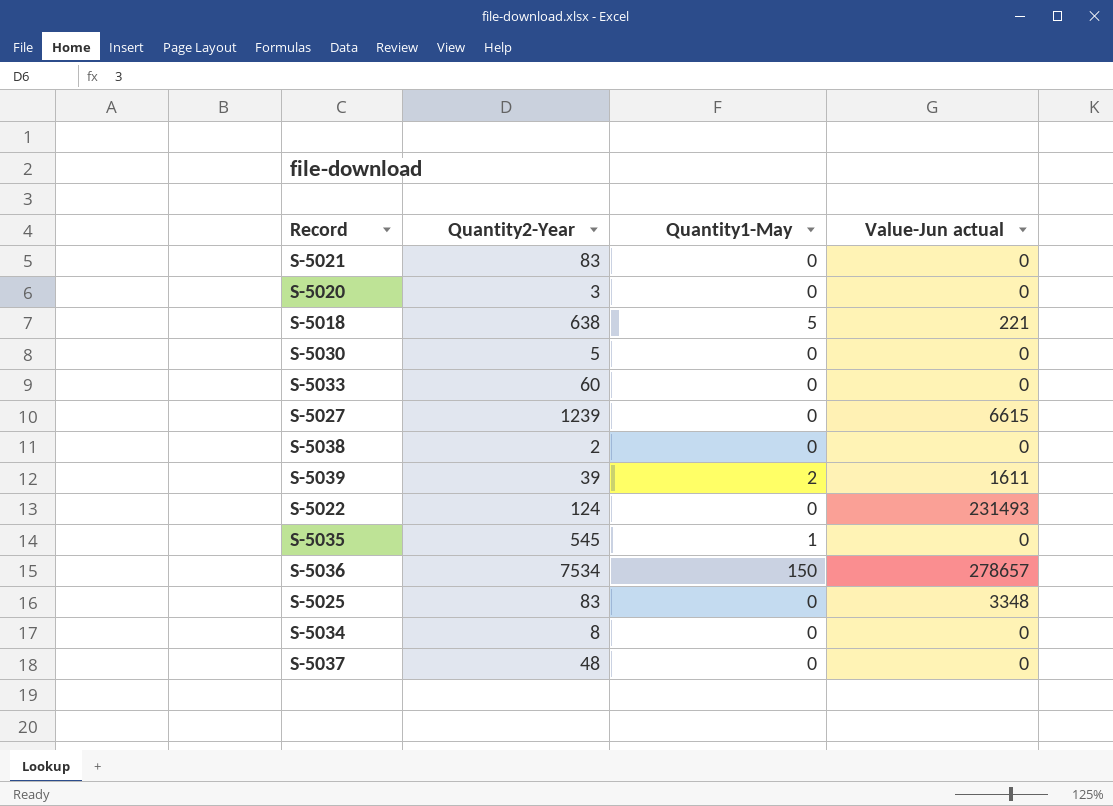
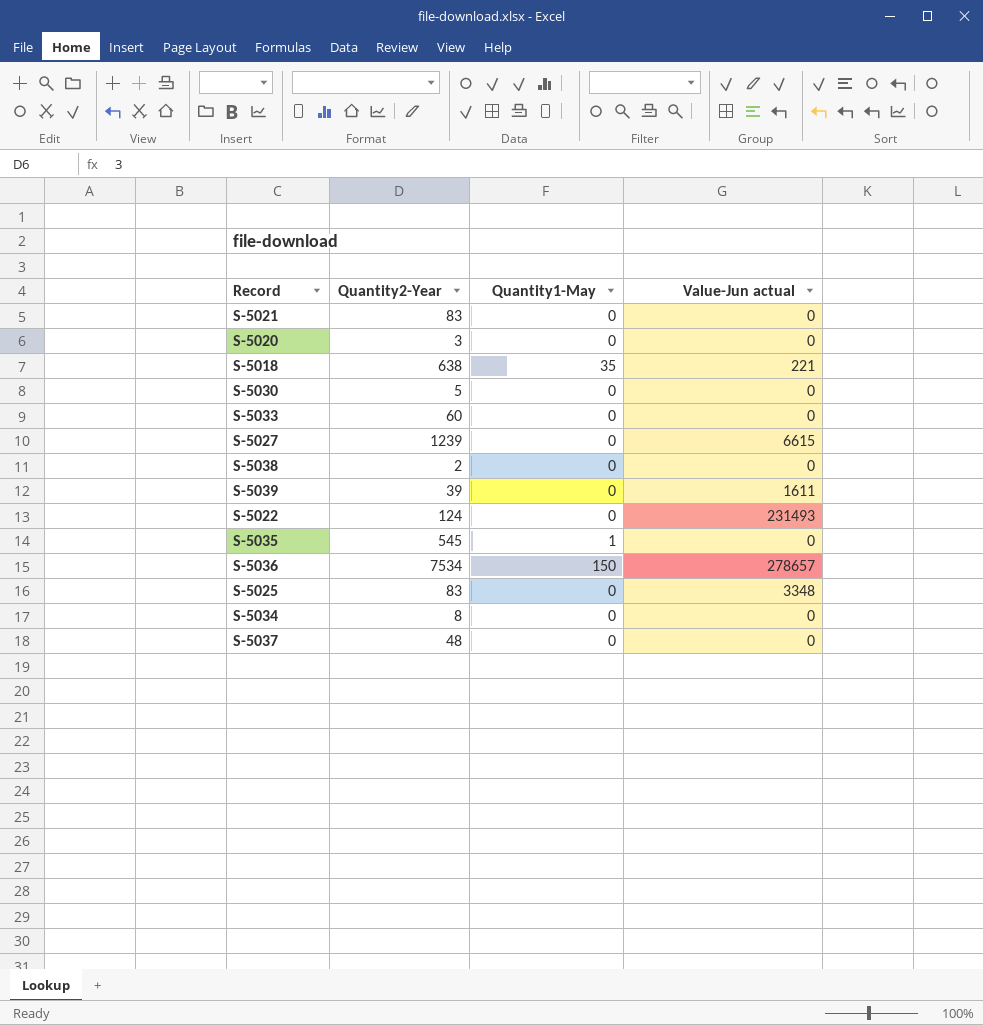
S-5018 | Quantity1-May: 5 -> 35
S-5039 | Quantity1-May: 2 -> 0

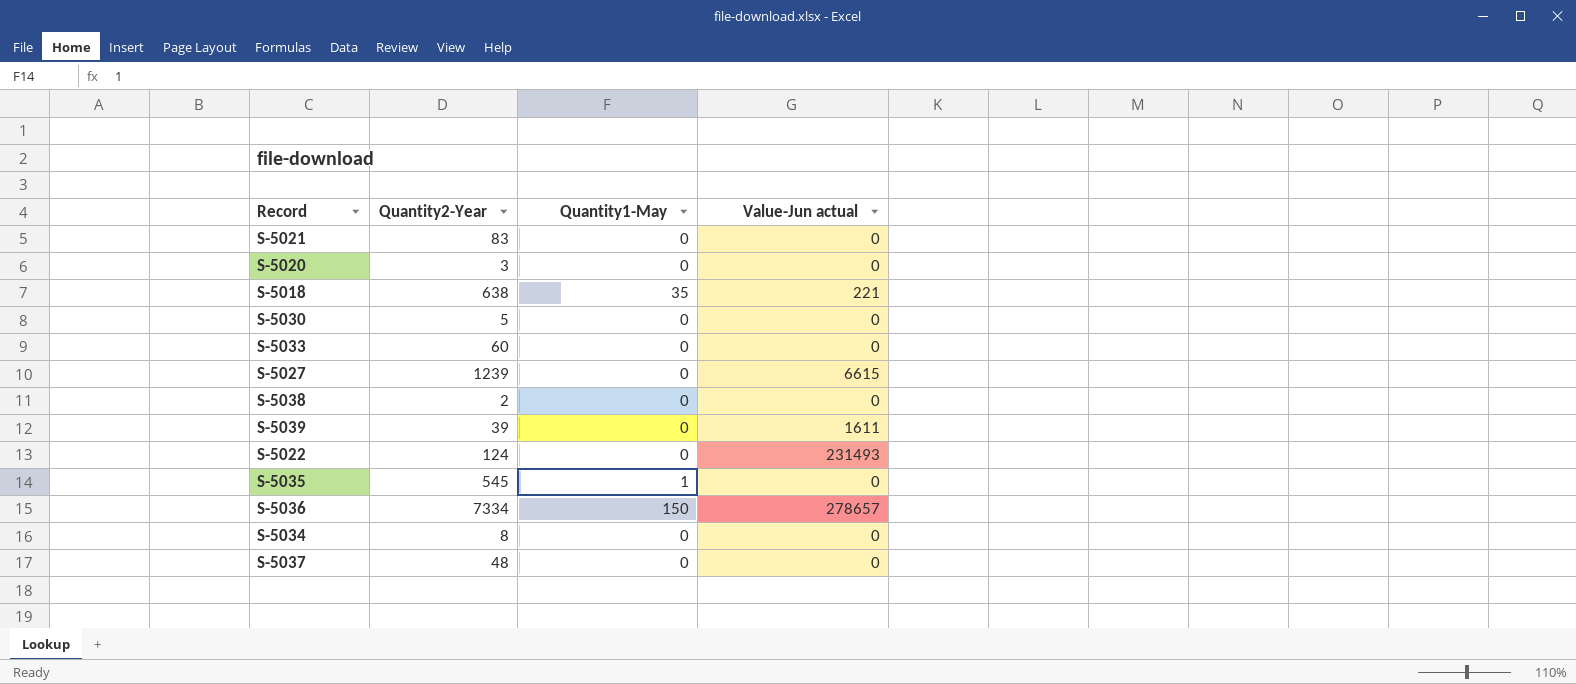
row S-5025: 83 | 0 | 3348 -> none
S-5036 | Quantity2-Year: 7534 -> 7334

